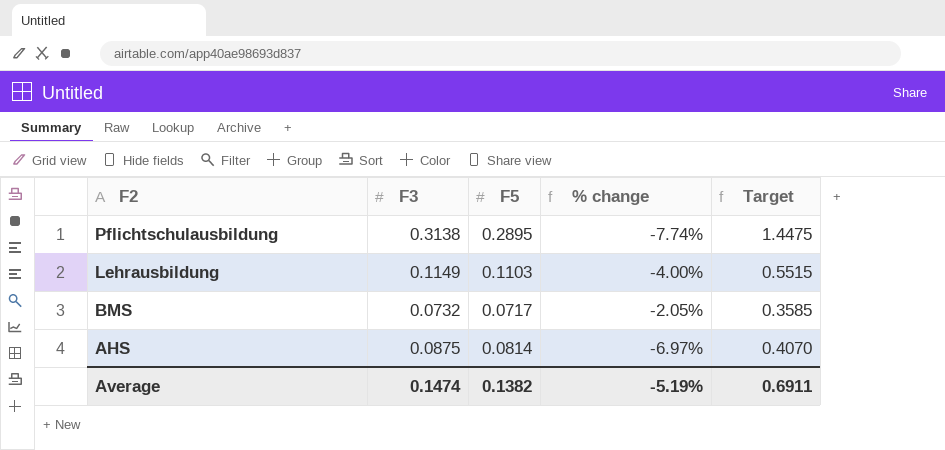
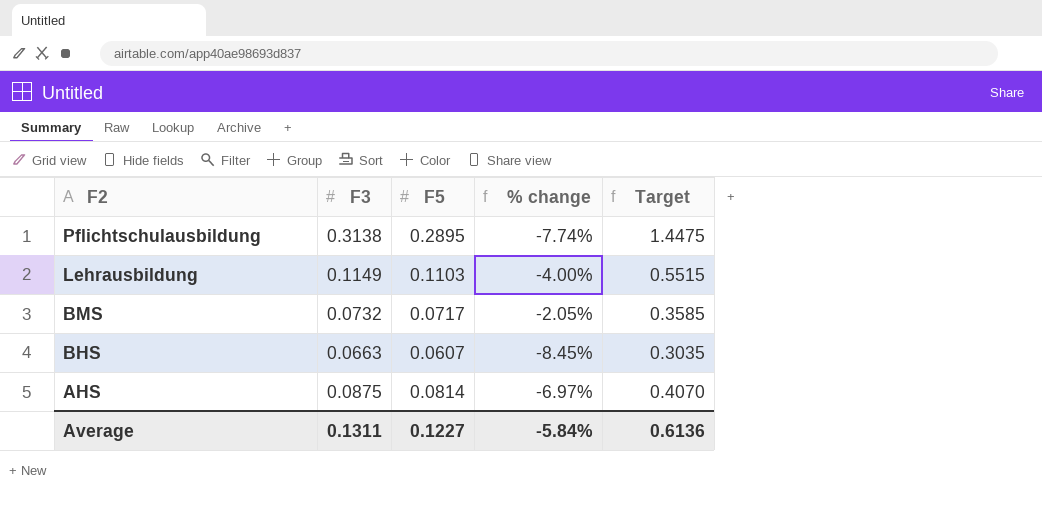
row BHS: none -> 0.0663 | 0.0607 | -8.45% | 0.3035
Average | F3: 0.1474 -> 0.1311
Average | F5: 0.1382 -> 0.1227
Average | % change: -5.19% -> -5.84%
Average | Target: 0.6911 -> 0.6136

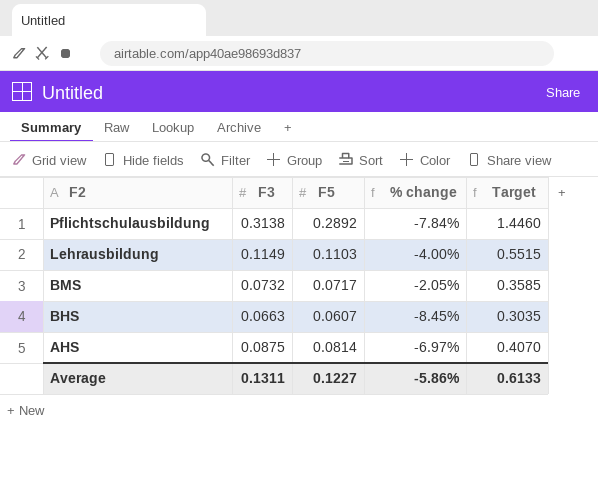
Pflichtschulausbildung | F5: 0.2895 -> 0.2892
Pflichtschulausbildung | % change: -7.74% -> -7.84%
Pflichtschulausbildung | Target: 1.4475 -> 1.4460
Average | % change: -5.84% -> -5.86%
Average | Target: 0.6136 -> 0.6133

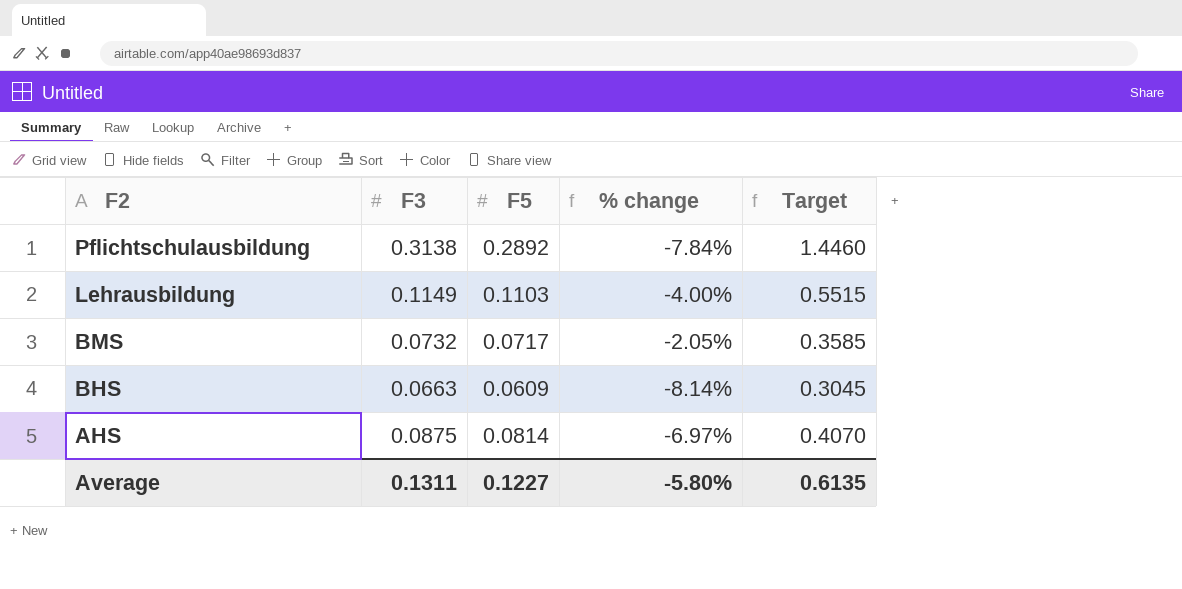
BHS | F5: 0.0607 -> 0.0609
BHS | % change: -8.45% -> -8.14%
BHS | Target: 0.3035 -> 0.3045
Average | % change: -5.86% -> -5.80%
Average | Target: 0.6133 -> 0.6135

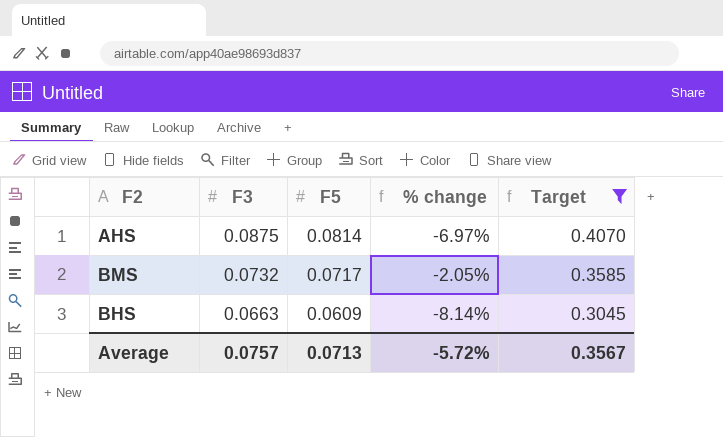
filter: none -> Target <= 0.4070
row order: F2 descending -> F3 descending
Average | F3: 0.1311 -> 0.0757
Average | F5: 0.1227 -> 0.0713
Average | % change: -5.80% -> -5.72%
Average | Target: 0.6135 -> 0.3567

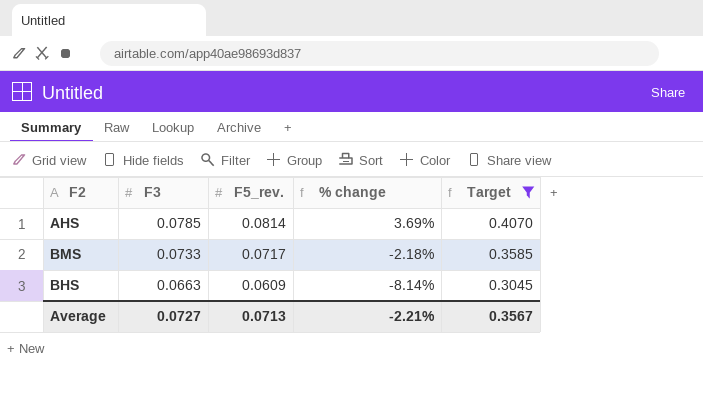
column name: F5 -> F5_rev.
AHS | F3: 0.0875 -> 0.0785
AHS | % change: -6.97% -> 3.69%
BMS | F3: 0.0732 -> 0.0733
BMS | % change: -2.05% -> -2.18%
Average | F3: 0.0757 -> 0.0727
Average | % change: -5.72% -> -2.21%

